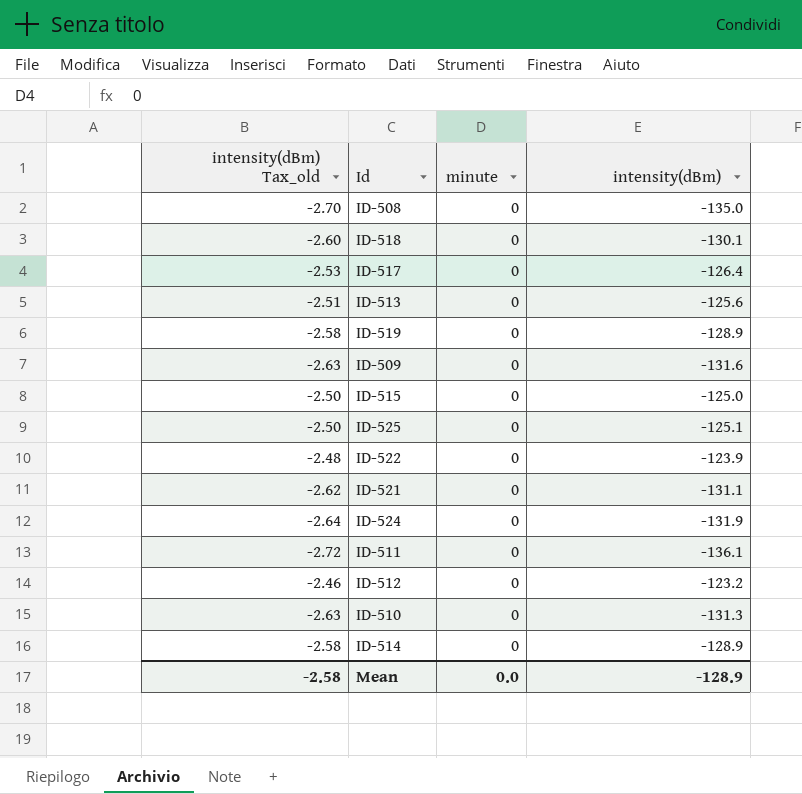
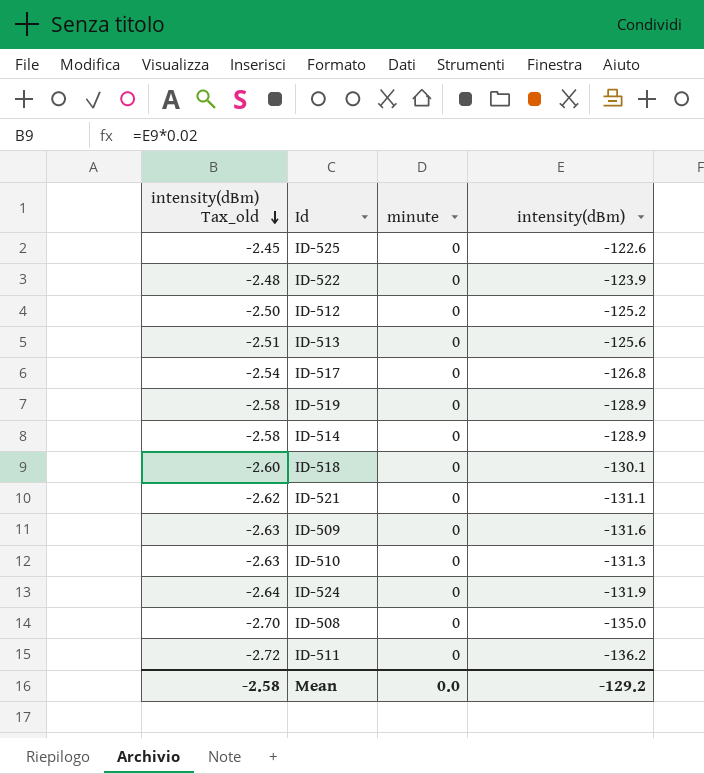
row order: none -> intensity(dBm) Tax_old descending
row ID-515: -2.50 | 0 | -125.0 -> none
ID-525 | intensity(dBm) Tax_old: -2.50 -> -2.45
ID-525 | intensity(dBm): -125.1 -> -122.6
ID-512 | intensity(dBm) Tax_old: -2.46 -> -2.50
ID-512 | intensity(dBm): -123.2 -> -125.2
ID-517 | intensity(dBm) Tax_old: -2.53 -> -2.54
ID-517 | intensity(dBm): -126.4 -> -126.8
ID-511 | intensity(dBm): -136.1 -> -136.2
Mean | intensity(dBm): -128.9 -> -129.2

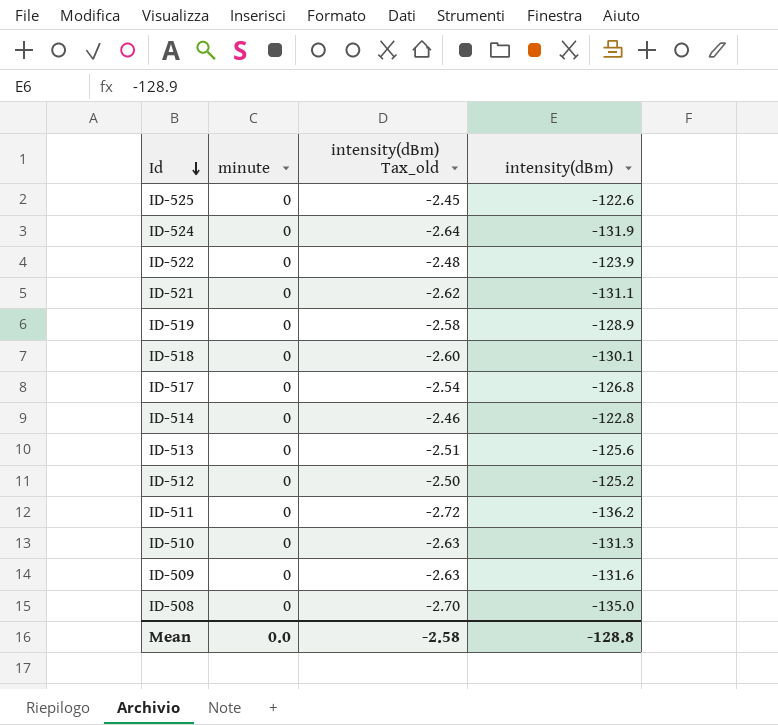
row order: intensity(dBm) Tax_old descending -> Id descending
column intensity(dBm) Tax_old | position: 1 -> 3
ID-514 | intensity(dBm) Tax_old: -2.58 -> -2.46
ID-514 | intensity(dBm): -128.9 -> -122.8
Mean | intensity(dBm): -129.2 -> -128.8

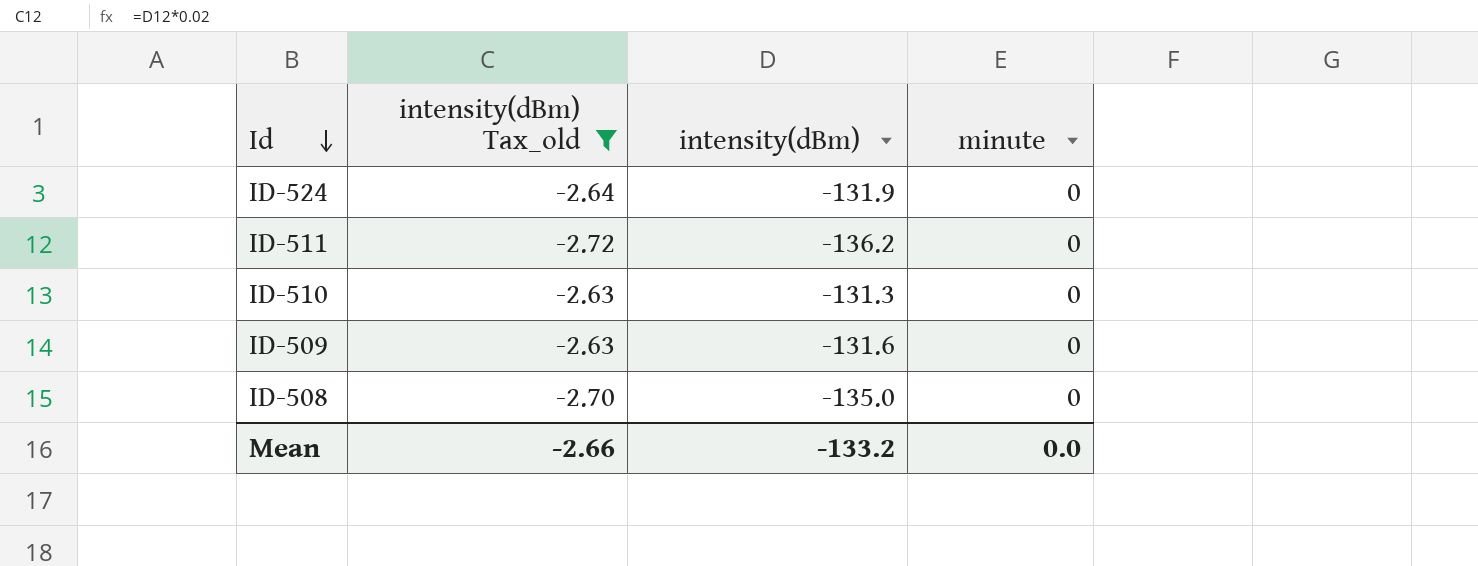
filter: none -> intensity(dBm) Tax_old <= -2.63
column minute | position: 2 -> 4
Mean | intensity(dBm) Tax_old: -2.58 -> -2.66
Mean | intensity(dBm): -128.8 -> -133.2

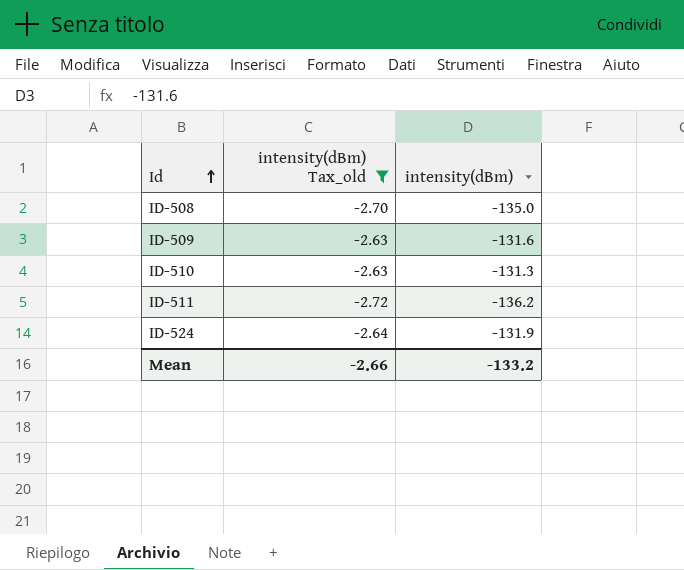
row order: Id descending -> Id ascending
column minute | position: 4 -> none

